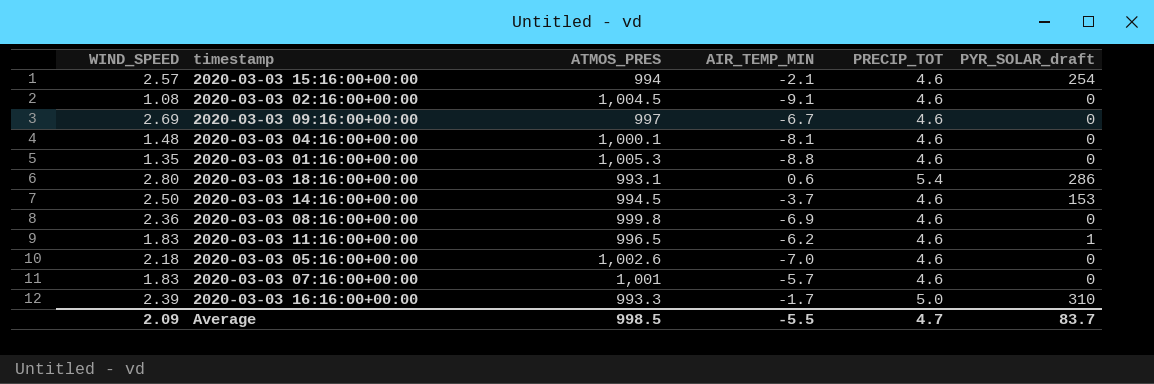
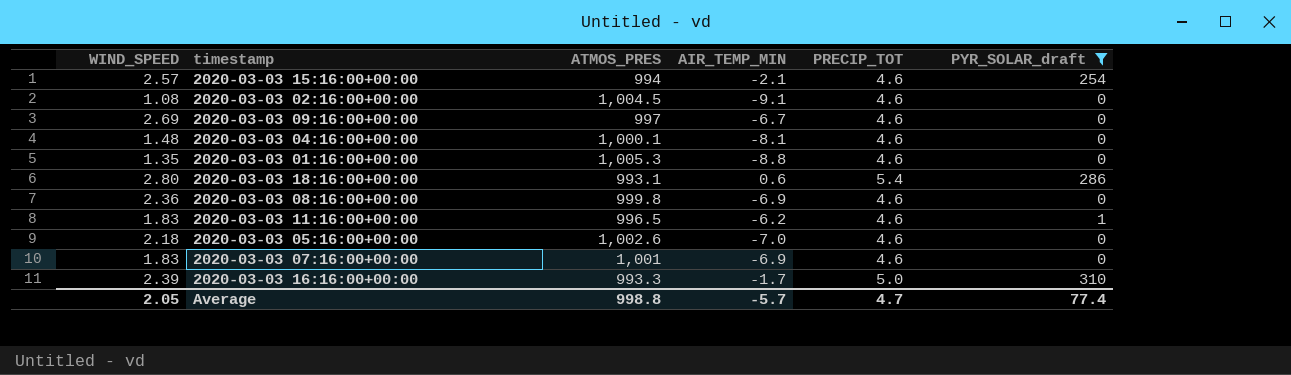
filter: none -> PYR_SOLAR_draft != 153
2020-03-03 07:16:00+00:00 | AIR_TEMP_MIN: -5.7 -> -6.9
Average | WIND_SPEED: 2.09 -> 2.05
Average | ATMOS_PRES: 998.5 -> 998.8
Average | AIR_TEMP_MIN: -5.5 -> -5.7
Average | PYR_SOLAR_draft: 83.7 -> 77.4

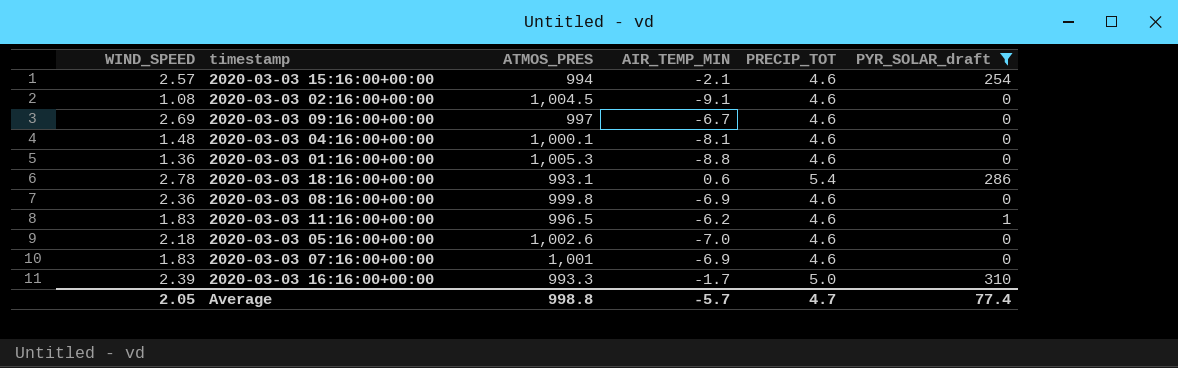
2020-03-03 01:16:00+00:00 | WIND_SPEED: 1.35 -> 1.36
2020-03-03 18:16:00+00:00 | WIND_SPEED: 2.80 -> 2.78

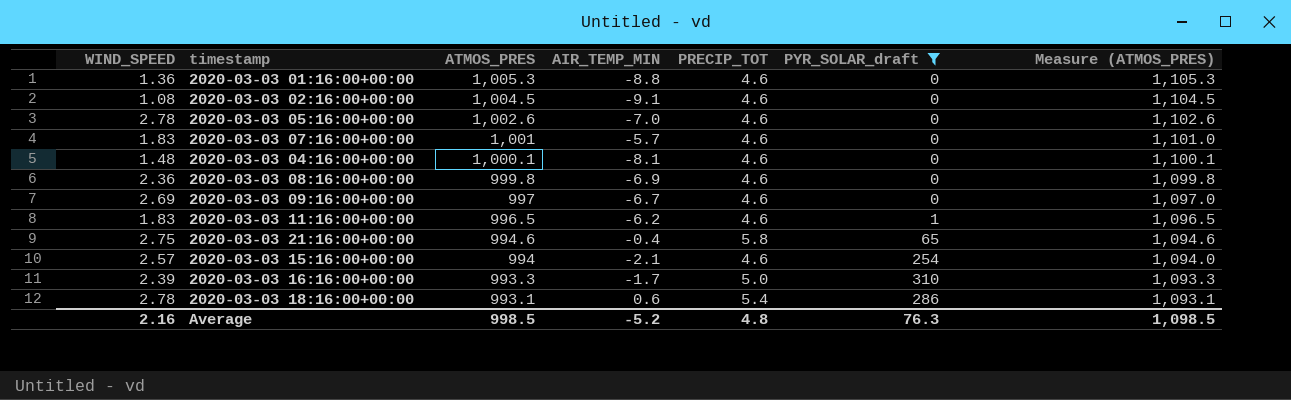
row order: none -> ATMOS_PRES descending
column Measure (ATMOS_PRES) | formula: none -> [ATMOS_PRES] + 100
2020-03-03 05:16:00+00:00 | WIND_SPEED: 2.18 -> 2.78
2020-03-03 07:16:00+00:00 | AIR_TEMP_MIN: -6.9 -> -5.7
row 2020-03-03 21:16:00+00:00: none -> 2.75 | 994.6 | -0.4 | 5.8 | 65 | 1,094.6
Average | WIND_SPEED: 2.05 -> 2.16
Average | ATMOS_PRES: 998.8 -> 998.5
Average | AIR_TEMP_MIN: -5.7 -> -5.2
Average | PRECIP_TOT: 4.7 -> 4.8
Average | PYR_SOLAR_draft: 77.4 -> 76.3

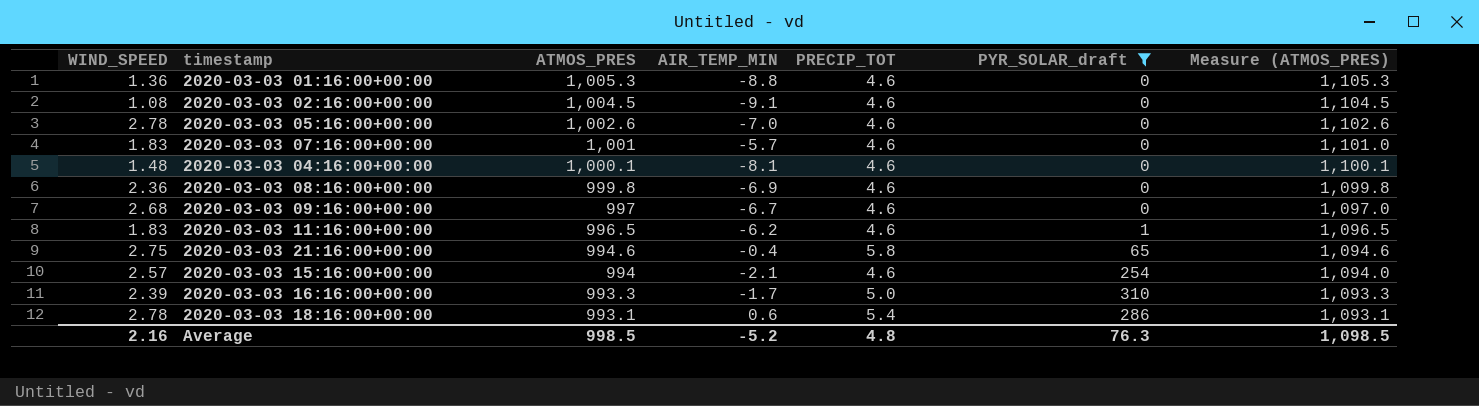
2020-03-03 09:16:00+00:00 | WIND_SPEED: 2.69 -> 2.68

